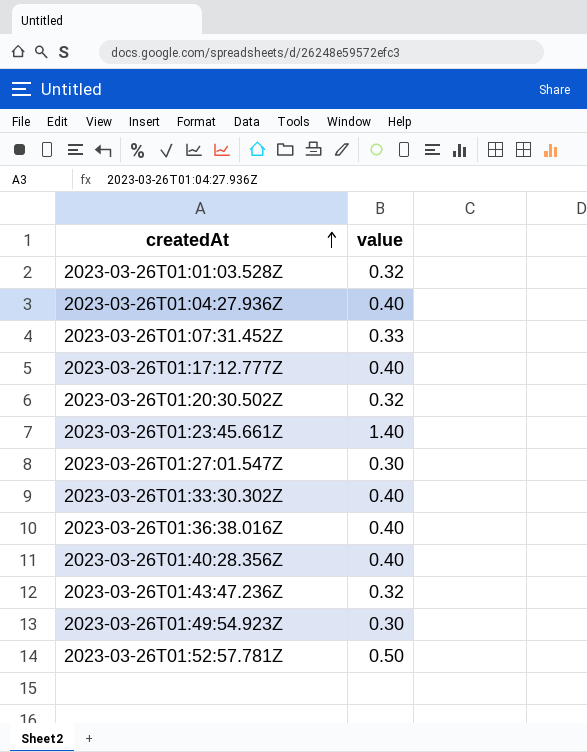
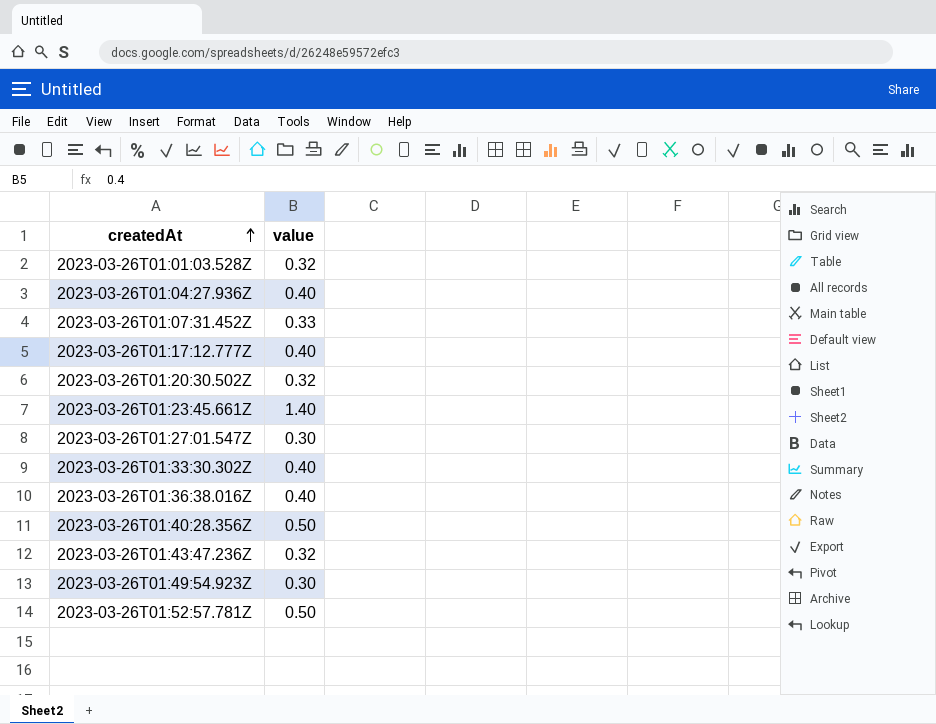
2023-03-26T01:40:28.356Z | value: 0.40 -> 0.50

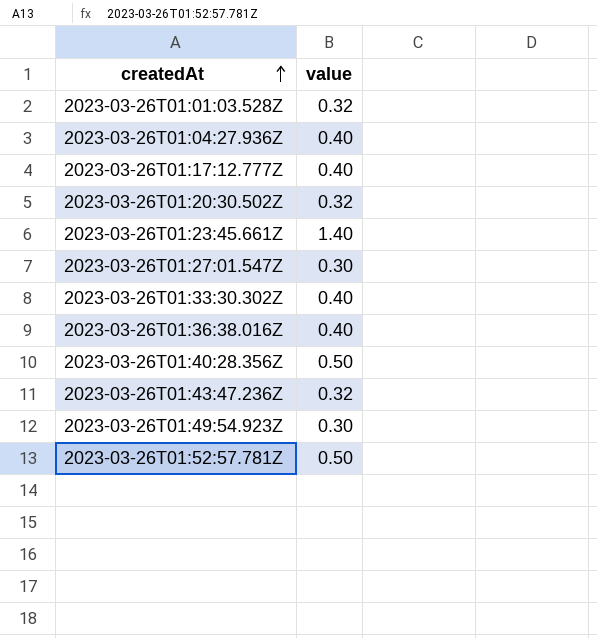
row 2023-03-26T01:07:31.452Z: 0.33 -> none

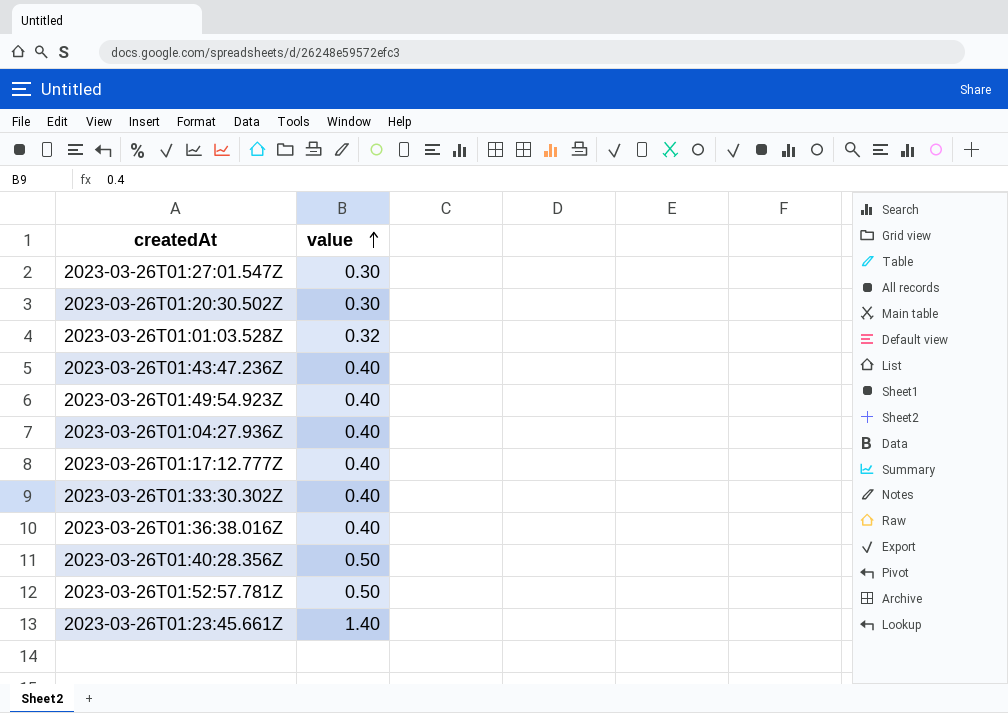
row order: createdAt ascending -> value ascending
2023-03-26T01:20:30.502Z | value: 0.32 -> 0.30
2023-03-26T01:43:47.236Z | value: 0.32 -> 0.40
2023-03-26T01:49:54.923Z | value: 0.30 -> 0.40

